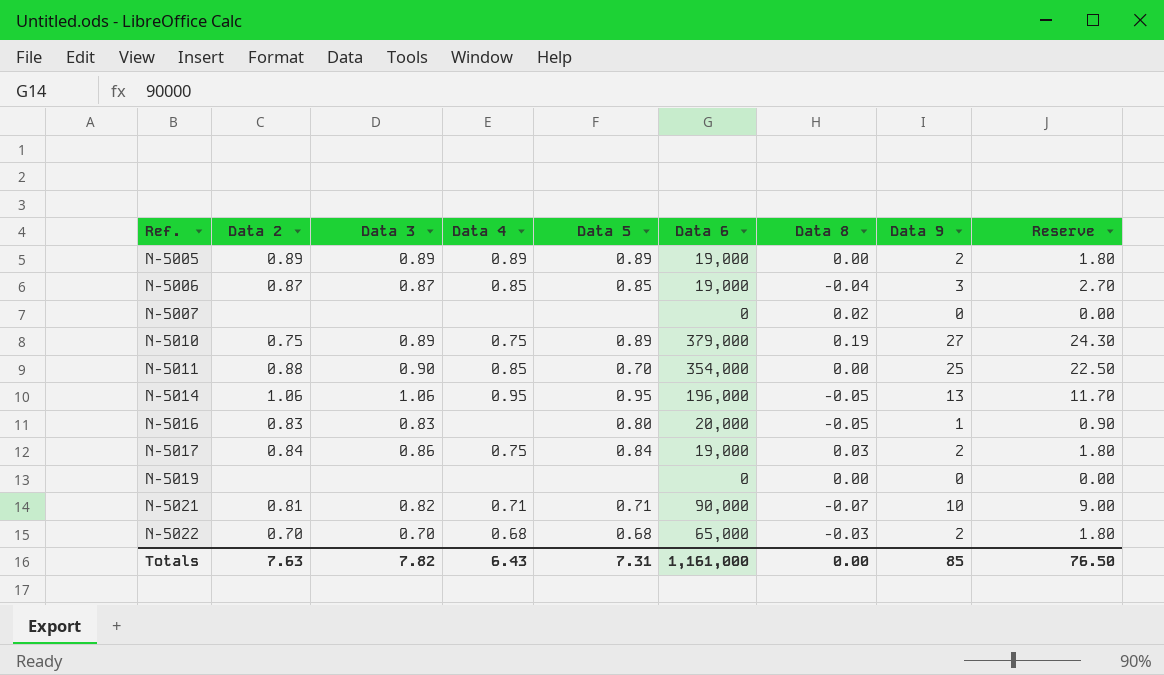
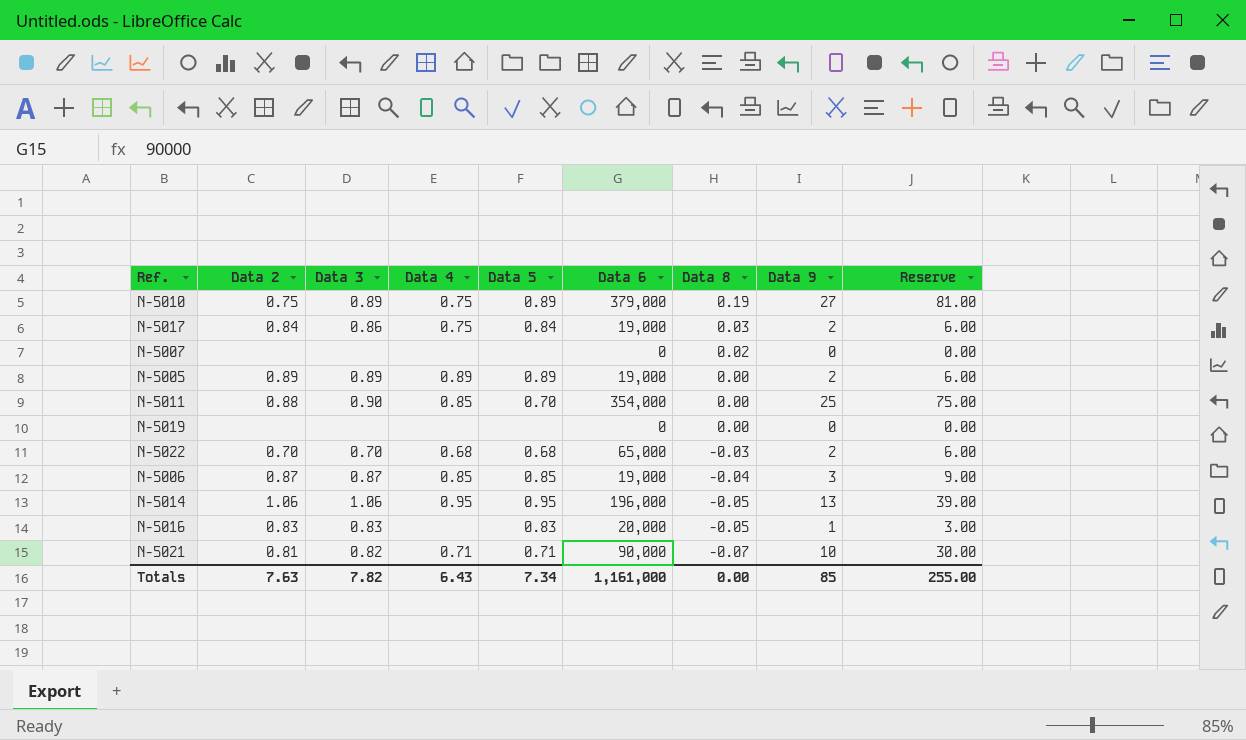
row order: Ref. ascending -> Data 8 descending
column Reserve | formula: [Data 9] * 0.9 -> [Data 9] * 3
N-5016 | Data 5: 0.80 -> 0.83
Totals | Data 5: 7.31 -> 7.34
Totals | Reserve: 76.50 -> 255.00

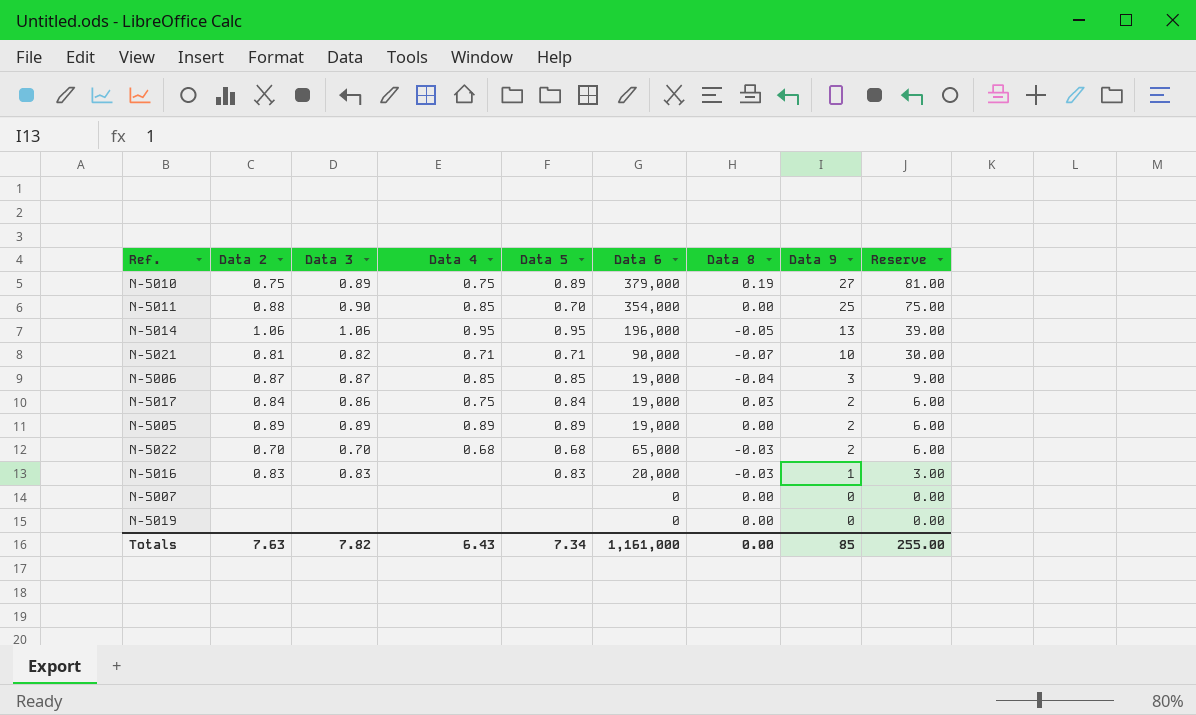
row order: Data 8 descending -> Data 9 descending
N-5016 | Data 8: -0.05 -> -0.03
N-5007 | Data 8: 0.02 -> 0.00

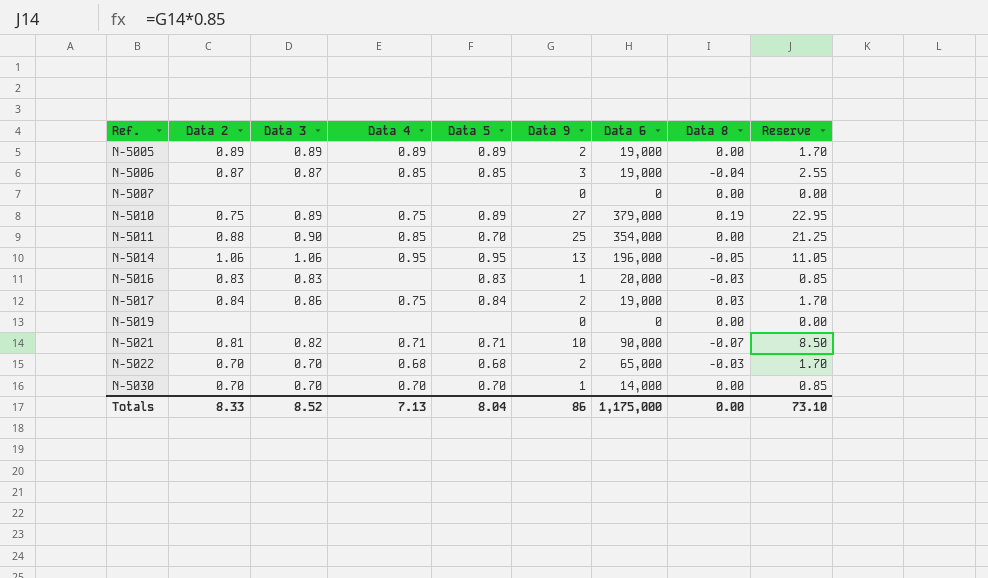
row order: Data 9 descending -> Ref. ascending
column Data 9 | position: 8 -> 6
column Reserve | formula: [Data 9] * 3 -> [Data 9] * 0.85
row N-5030: none -> 0.70 | 0.70 | 0.70 | 0.70 | 1 | 14,000 | 0.00 | 0.85
Totals | Data 2: 7.63 -> 8.33
Totals | Data 3: 7.82 -> 8.52
Totals | Data 4: 6.43 -> 7.13
Totals | Data 5: 7.34 -> 8.04
Totals | Data 9: 85 -> 86
Totals | Data 6: 1,161,000 -> 1,175,000
Totals | Reserve: 255.00 -> 73.10

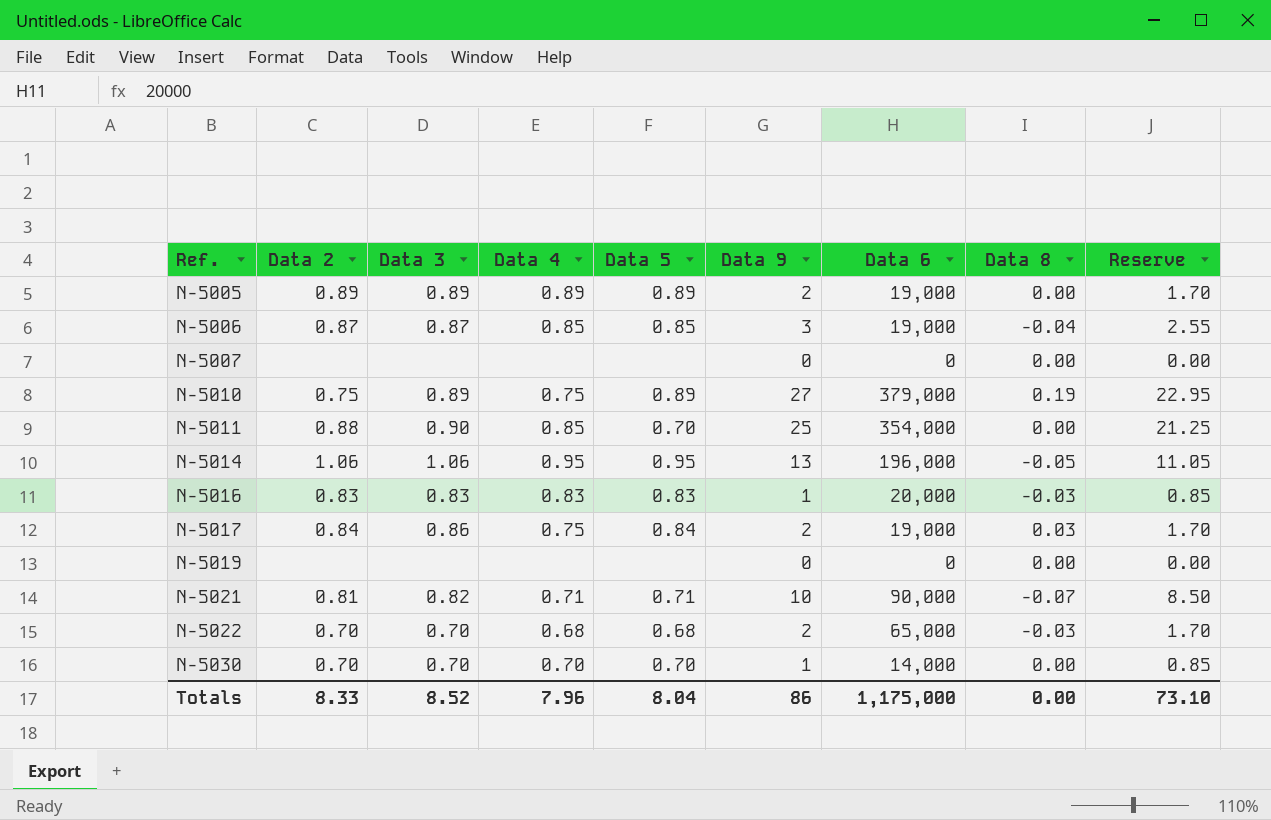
N-5016 | Data 4: none -> 0.83
Totals | Data 4: 7.13 -> 7.96

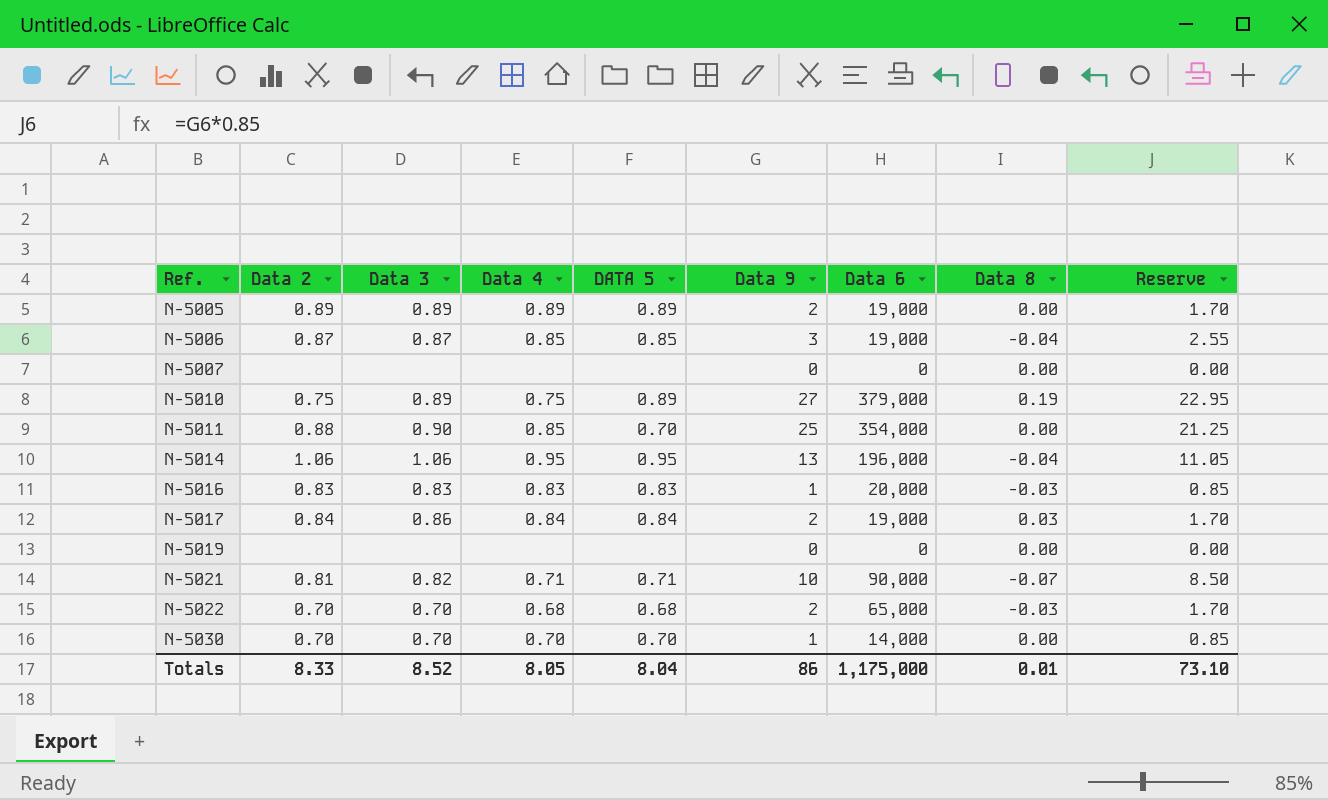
column name: Data 5 -> DATA 5
N-5014 | Data 8: -0.05 -> -0.04
N-5017 | Data 4: 0.75 -> 0.84
Totals | Data 4: 7.96 -> 8.05
Totals | Data 8: 0.00 -> 0.01

